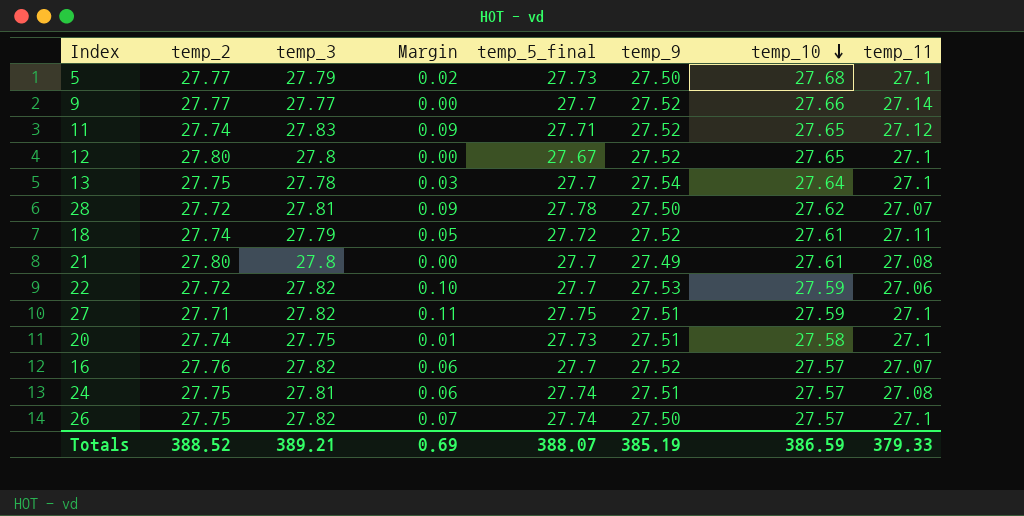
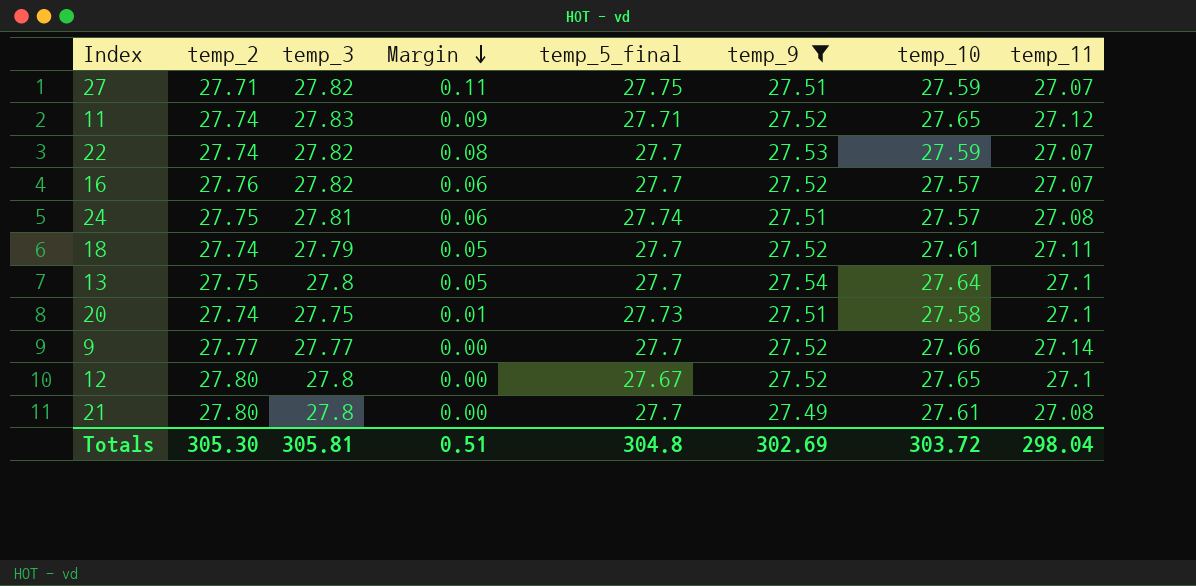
filter: none -> temp_9 != 27.50
row order: temp_10 descending -> Margin descending
27 | temp_11: 27.1 -> 27.07
22 | temp_2: 27.72 -> 27.74
22 | Margin: 0.10 -> 0.08
22 | temp_11: 27.06 -> 27.07
18 | temp_5_final: 27.72 -> 27.7
13 | temp_3: 27.78 -> 27.8
13 | Margin: 0.03 -> 0.05
Totals | temp_2: 388.52 -> 305.30
Totals | temp_3: 389.21 -> 305.81
Totals | Margin: 0.69 -> 0.51
Totals | temp_5_final: 388.07 -> 304.8
Totals | temp_9: 385.19 -> 302.69
Totals | temp_10: 386.59 -> 303.72
Totals | temp_11: 379.33 -> 298.04

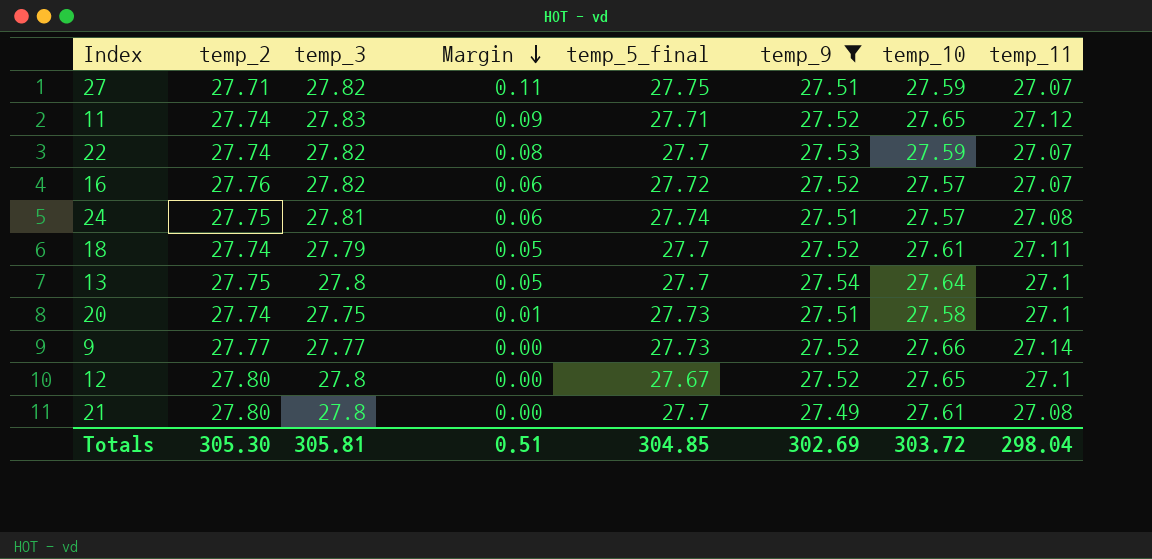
16 | temp_5_final: 27.7 -> 27.72
9 | temp_5_final: 27.7 -> 27.73
Totals | temp_5_final: 304.8 -> 304.85

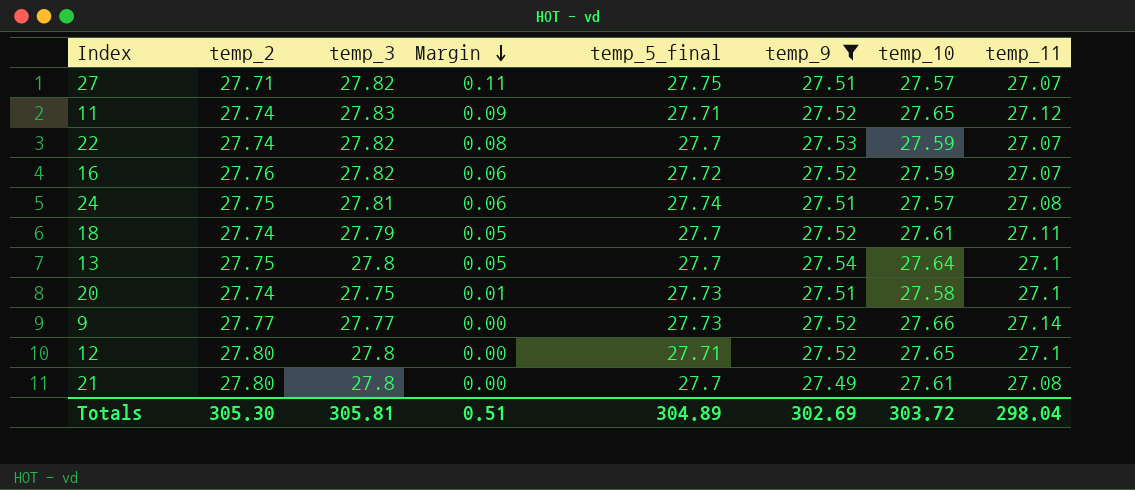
27 | temp_10: 27.59 -> 27.57
16 | temp_10: 27.57 -> 27.59
12 | temp_5_final: 27.67 -> 27.71
Totals | temp_5_final: 304.85 -> 304.89

